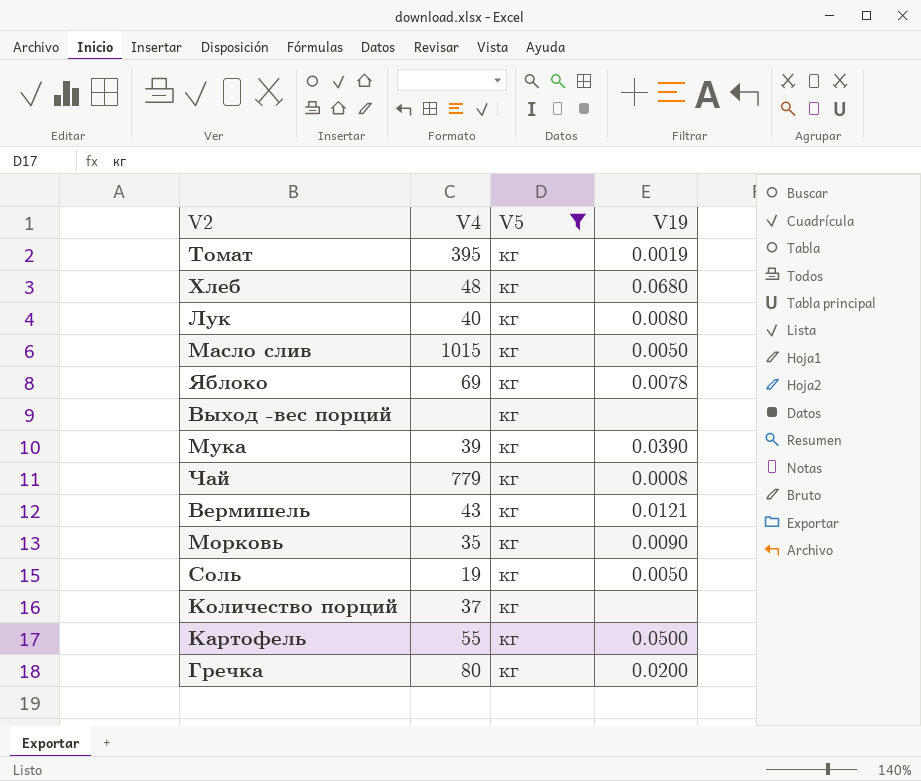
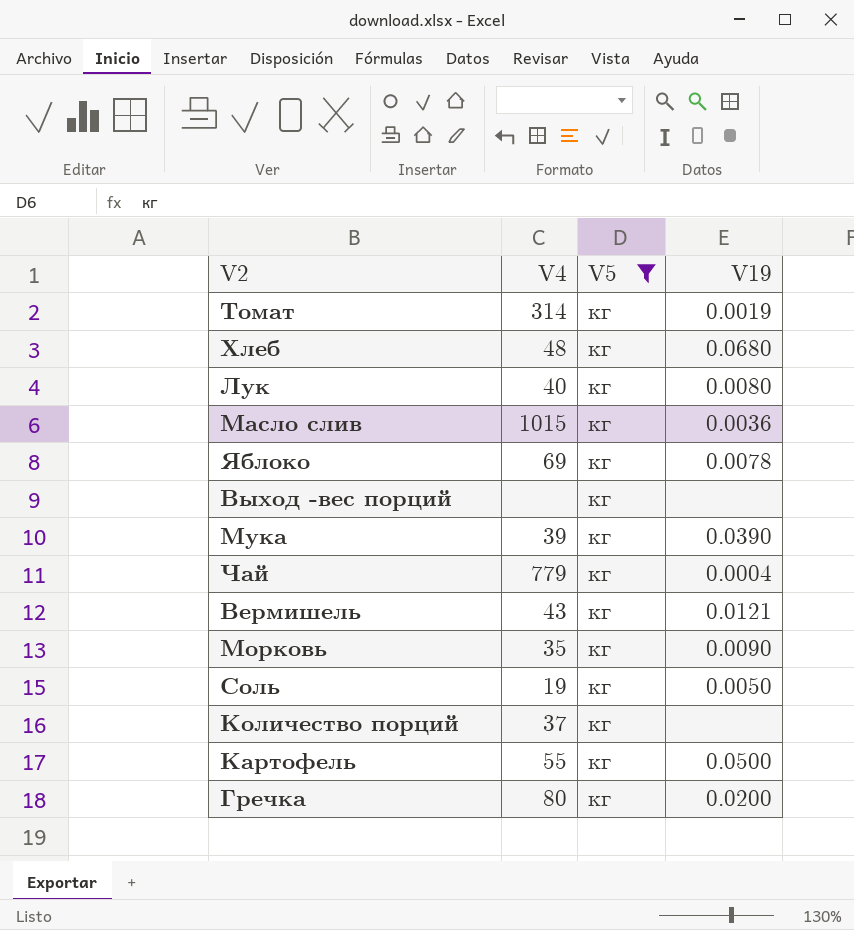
Томат | V4: 395 -> 314
Масло слив | V19: 0.0050 -> 0.0036
Чай | V19: 0.0008 -> 0.0004

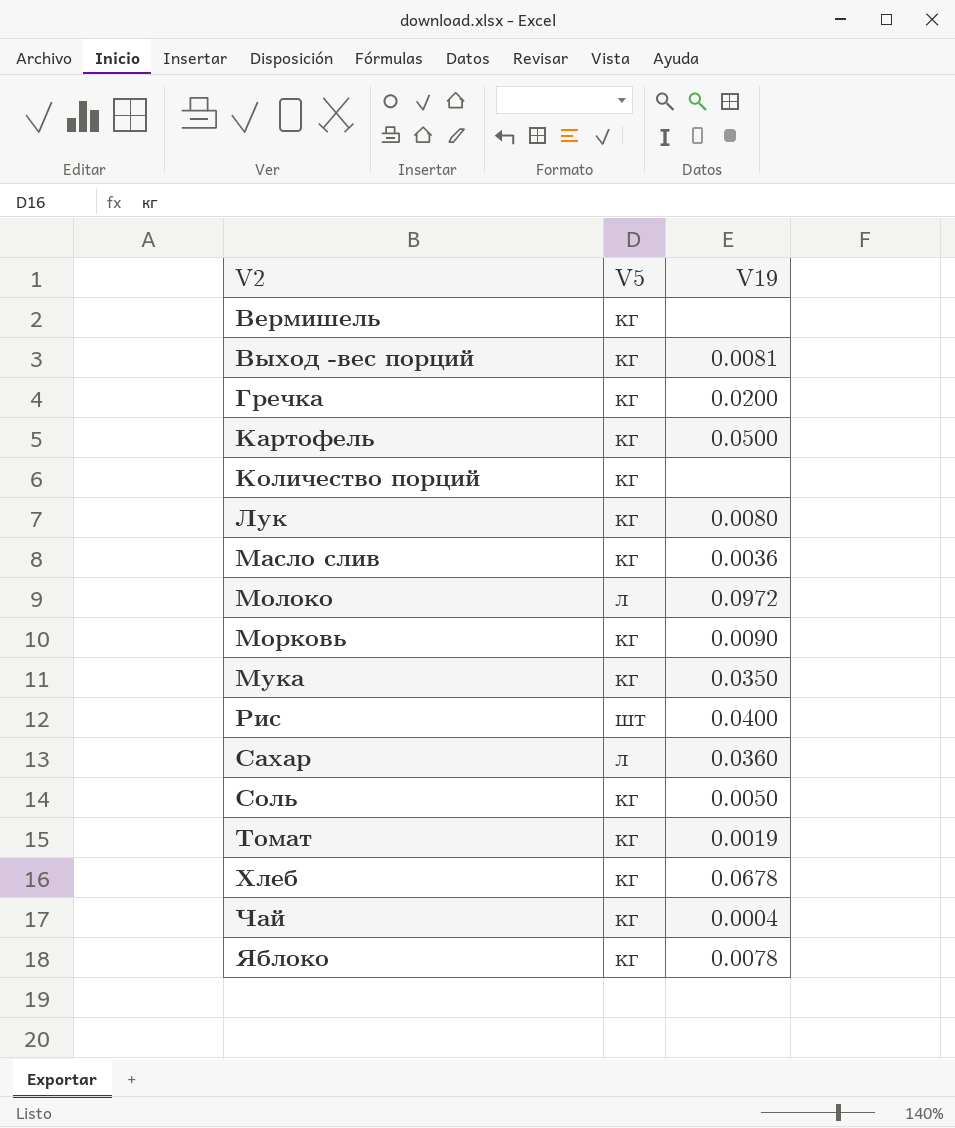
filter: V5 = кг -> none
row order: none -> V2 ascending
column V4 | position: 2 -> none
Вермишель | V19: 0.0121 -> none
Выход -вес порций | V19: none -> 0.0081
Мука | V19: 0.0390 -> 0.0350
Хлеб | V19: 0.0680 -> 0.0678

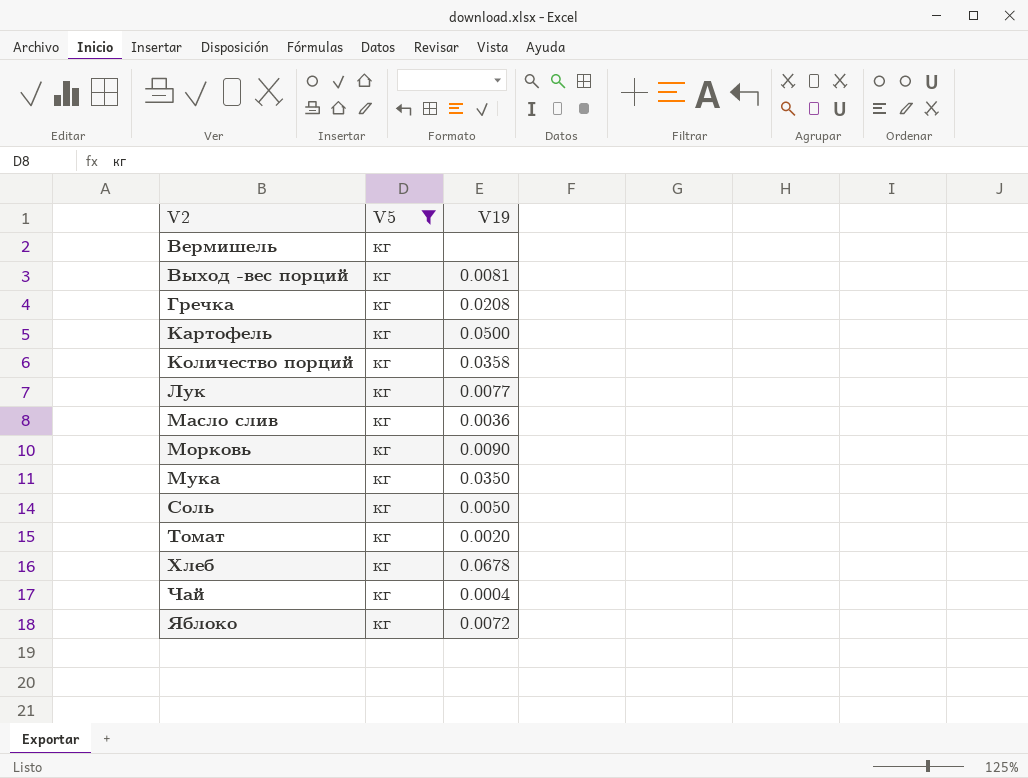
filter: none -> V5 = кг
Гречка | V19: 0.0200 -> 0.0208
Количество порций | V19: none -> 0.0358
Лук | V19: 0.0080 -> 0.0077
Томат | V19: 0.0019 -> 0.0020
Яблоко | V19: 0.0078 -> 0.0072

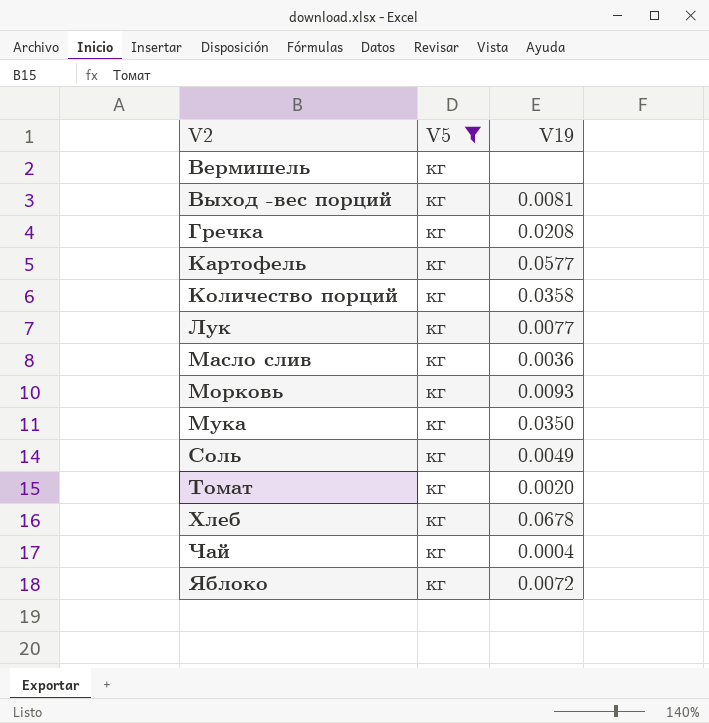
Картофель | V19: 0.0500 -> 0.0577
Морковь | V19: 0.0090 -> 0.0093
Соль | V19: 0.0050 -> 0.0049

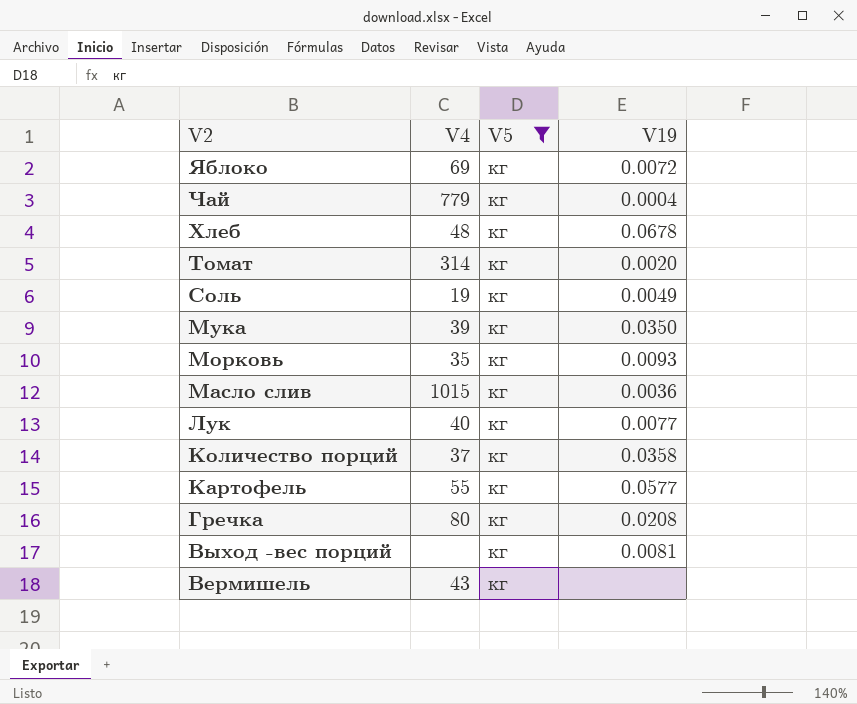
row order: V2 ascending -> V2 descending
column V4 | position: none -> 2

